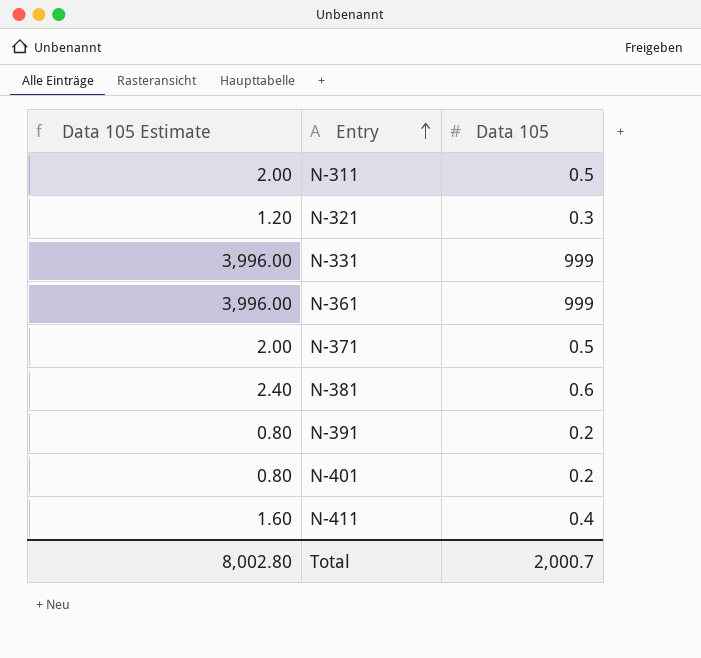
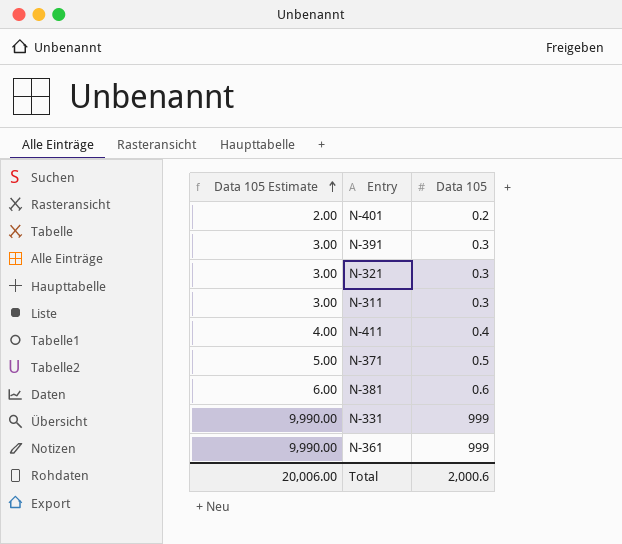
row order: Entry ascending -> Data 105 Estimate ascending
column Data 105 Estimate | formula: [Data 105] * 4 -> [Data 105] * 10
N-391 | Data 105: 0.2 -> 0.3
N-311 | Data 105: 0.5 -> 0.3
Total | Data 105 Estimate: 8,002.80 -> 20,006.00
Total | Data 105: 2,000.7 -> 2,000.6

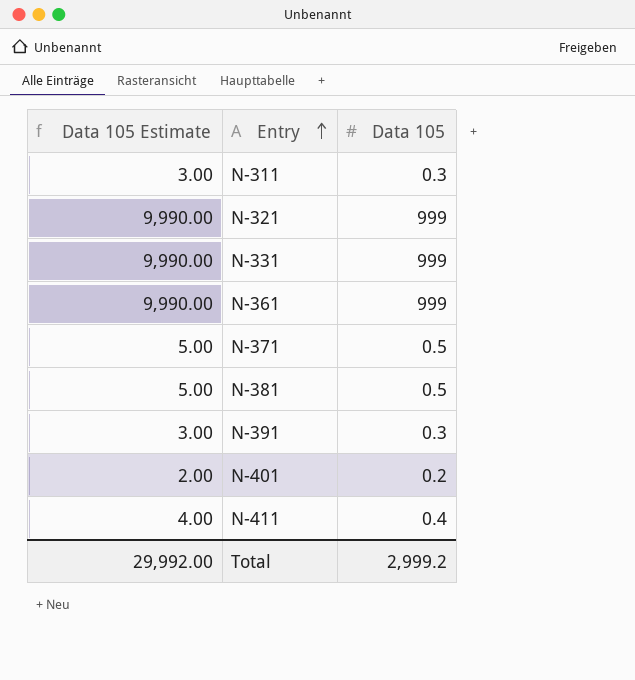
row order: Data 105 Estimate ascending -> Entry ascending
N-321 | Data 105 Estimate: 3.00 -> 9,990.00
N-321 | Data 105: 0.3 -> 999
N-381 | Data 105 Estimate: 6.00 -> 5.00
N-381 | Data 105: 0.6 -> 0.5
Total | Data 105 Estimate: 20,006.00 -> 29,992.00
Total | Data 105: 2,000.6 -> 2,999.2

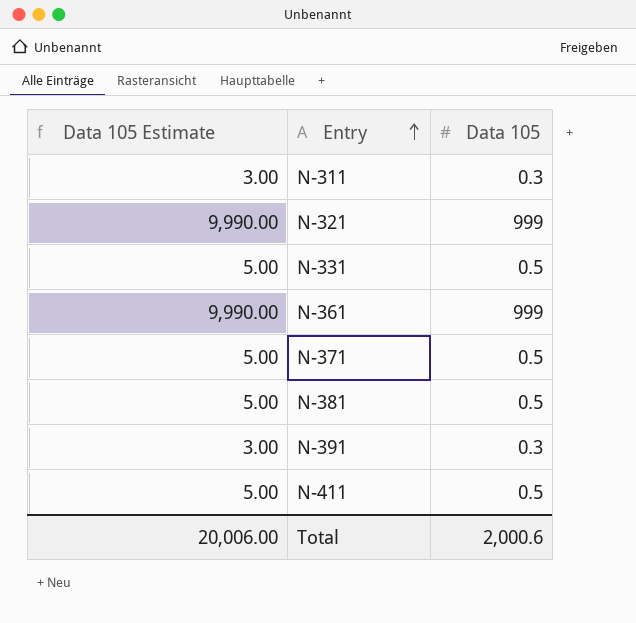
row N-401: 2.00 | 0.2 -> none
N-331 | Data 105 Estimate: 9,990.00 -> 5.00
N-331 | Data 105: 999 -> 0.5
N-411 | Data 105 Estimate: 4.00 -> 5.00
N-411 | Data 105: 0.4 -> 0.5
Total | Data 105 Estimate: 29,992.00 -> 20,006.00
Total | Data 105: 2,999.2 -> 2,000.6

